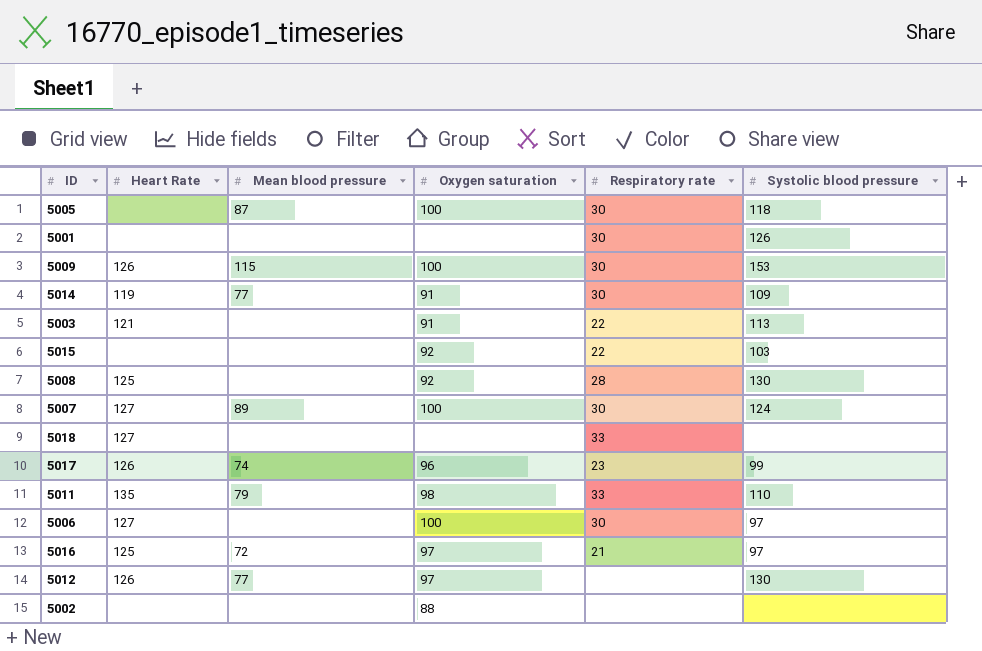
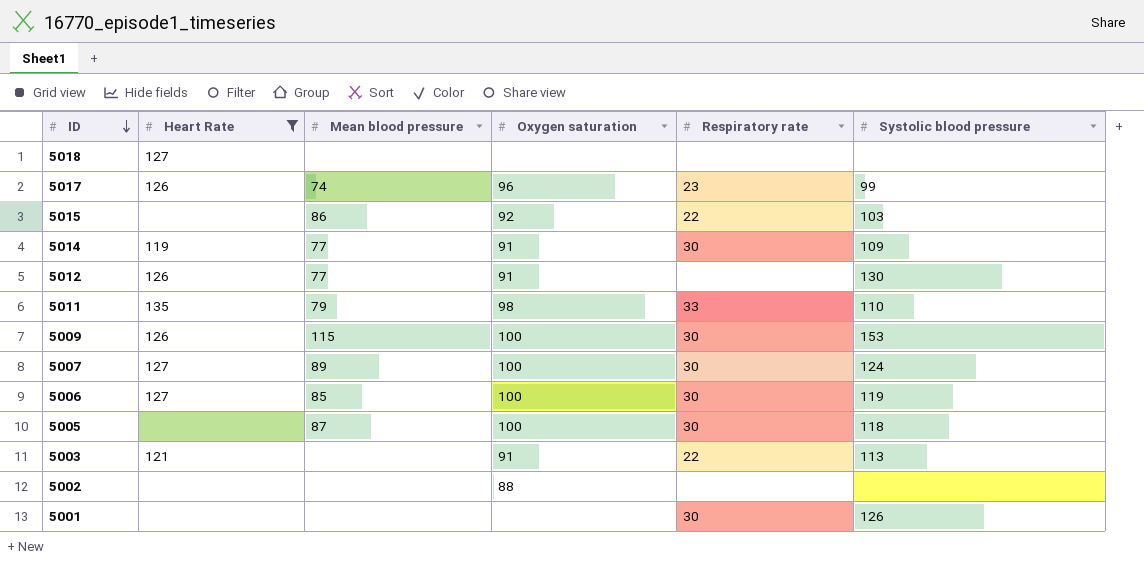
filter: none -> Heart Rate != 125
row order: none -> ID descending
5018 | Respiratory rate: 33 -> none
5015 | Mean blood pressure: none -> 86
5012 | Oxygen saturation: 97 -> 91
5006 | Mean blood pressure: none -> 85
5006 | Systolic blood pressure: 97 -> 119

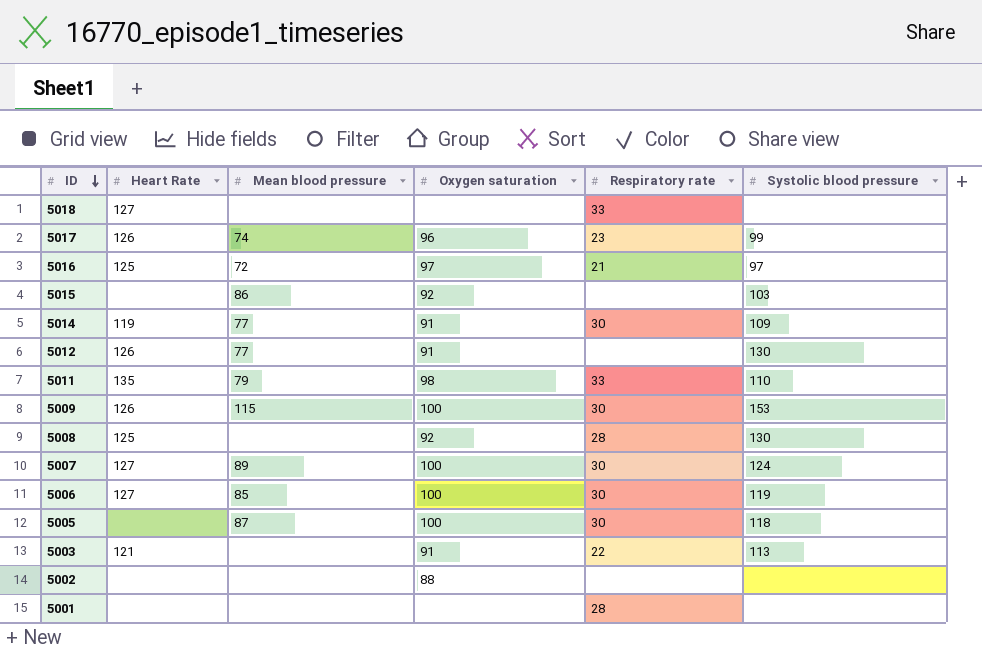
filter: Heart Rate != 125 -> none
5018 | Respiratory rate: none -> 33
5015 | Respiratory rate: 22 -> none
5001 | Respiratory rate: 30 -> 28
5001 | Systolic blood pressure: 126 -> none

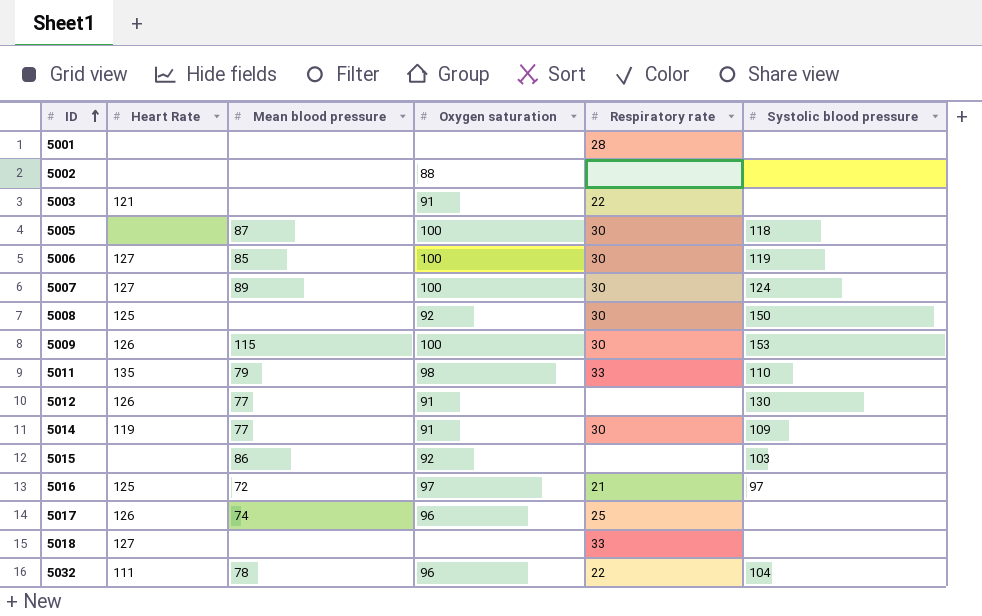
row order: ID descending -> ID ascending
5003 | Systolic blood pressure: 113 -> none
5008 | Respiratory rate: 28 -> 30
5008 | Systolic blood pressure: 130 -> 150
5017 | Respiratory rate: 23 -> 25
5017 | Systolic blood pressure: 99 -> none
row 5032: none -> 111 | 78 | 96 | 22 | 104

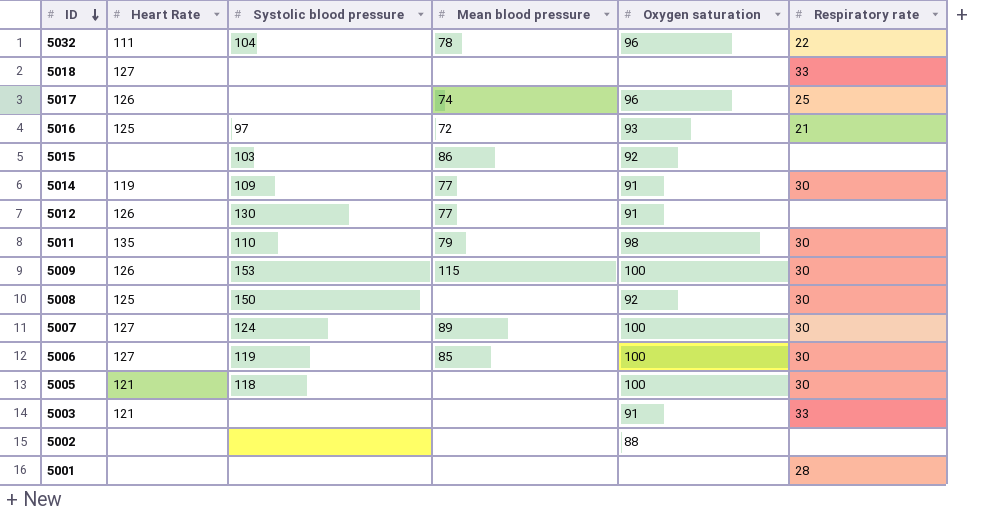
row order: ID ascending -> ID descending
column Systolic blood pressure | position: 6 -> 3
5016 | Oxygen saturation: 97 -> 93
5011 | Respiratory rate: 33 -> 30
5005 | Heart Rate: none -> 121
5005 | Mean blood pressure: 87 -> none
5003 | Respiratory rate: 22 -> 33

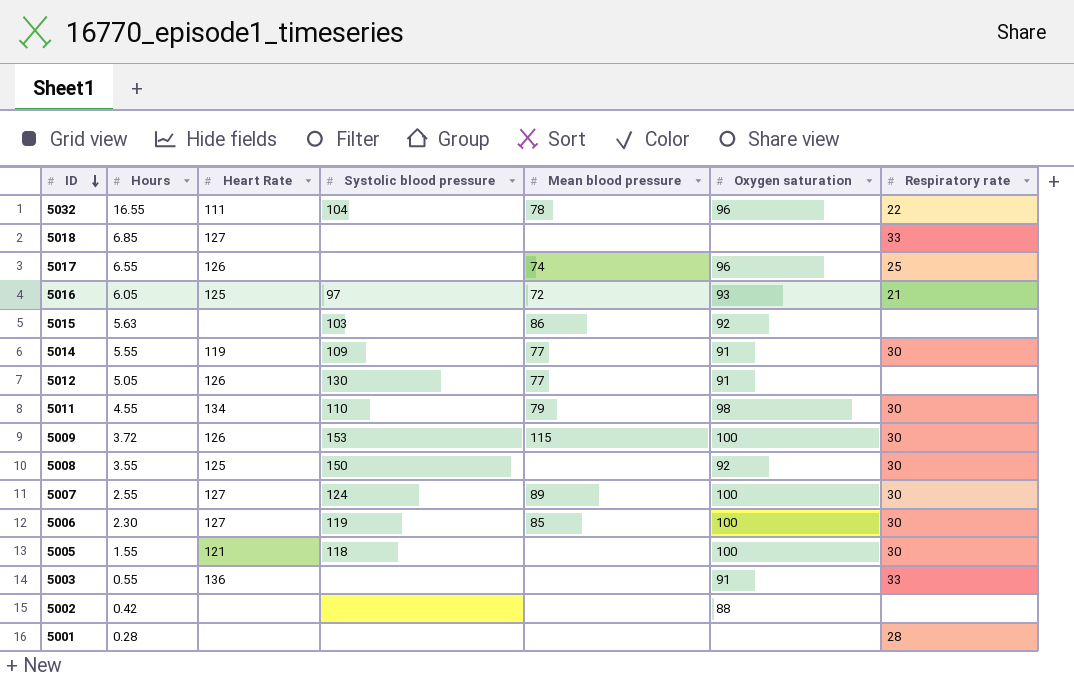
column Hours | position: none -> 2
5011 | Heart Rate: 135 -> 134
5003 | Heart Rate: 121 -> 136

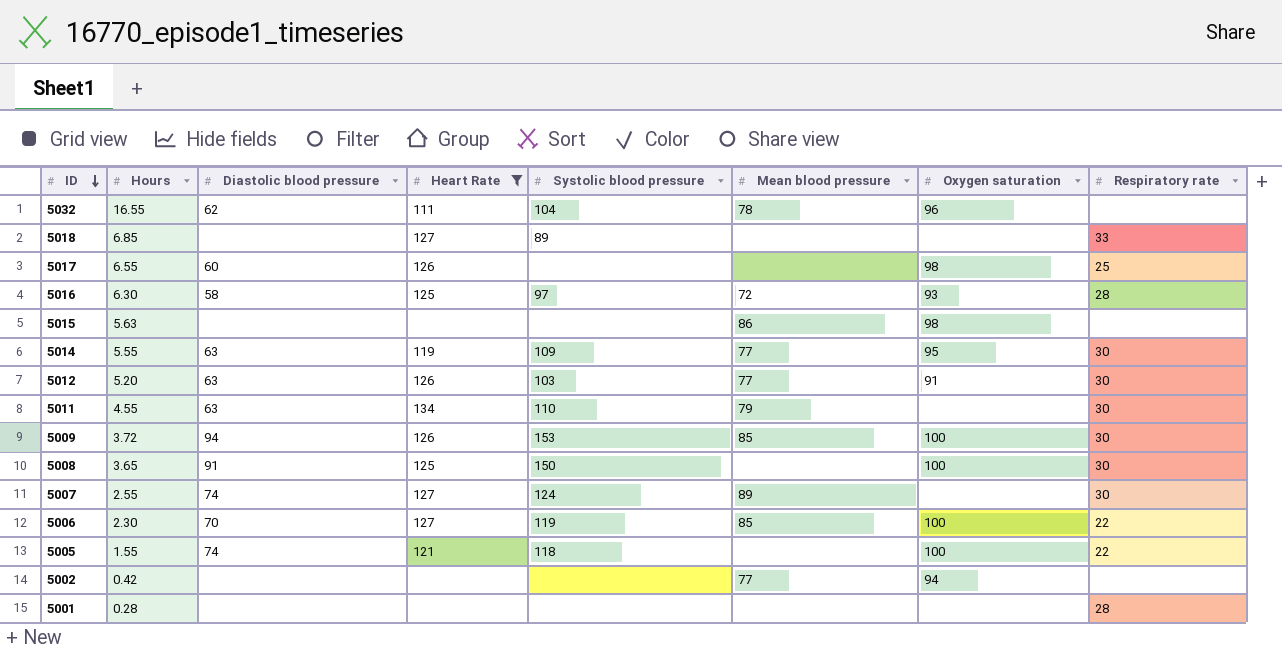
filter: none -> Heart Rate != 136
column Diastolic blood pressure | position: none -> 3
5032 | Respiratory rate: 22 -> none
5018 | Systolic blood pressure: none -> 89
5017 | Mean blood pressure: 74 -> none
5017 | Oxygen saturation: 96 -> 98
5016 | Hours: 6.05 -> 6.30
5016 | Respiratory rate: 21 -> 28
5015 | Systolic blood pressure: 103 -> none
5015 | Oxygen saturation: 92 -> 98
5014 | Oxygen saturation: 91 -> 95
5012 | Hours: 5.05 -> 5.20
5012 | Systolic blood pressure: 130 -> 103
5012 | Respiratory rate: none -> 30
5011 | Oxygen saturation: 98 -> none
5009 | Mean blood pressure: 115 -> 85
5008 | Hours: 3.55 -> 3.65
5008 | Oxygen saturation: 92 -> 100
5007 | Oxygen saturation: 100 -> none
5006 | Respiratory rate: 30 -> 22
5005 | Respiratory rate: 30 -> 22
5002 | Mean blood pressure: none -> 77
5002 | Oxygen saturation: 88 -> 94

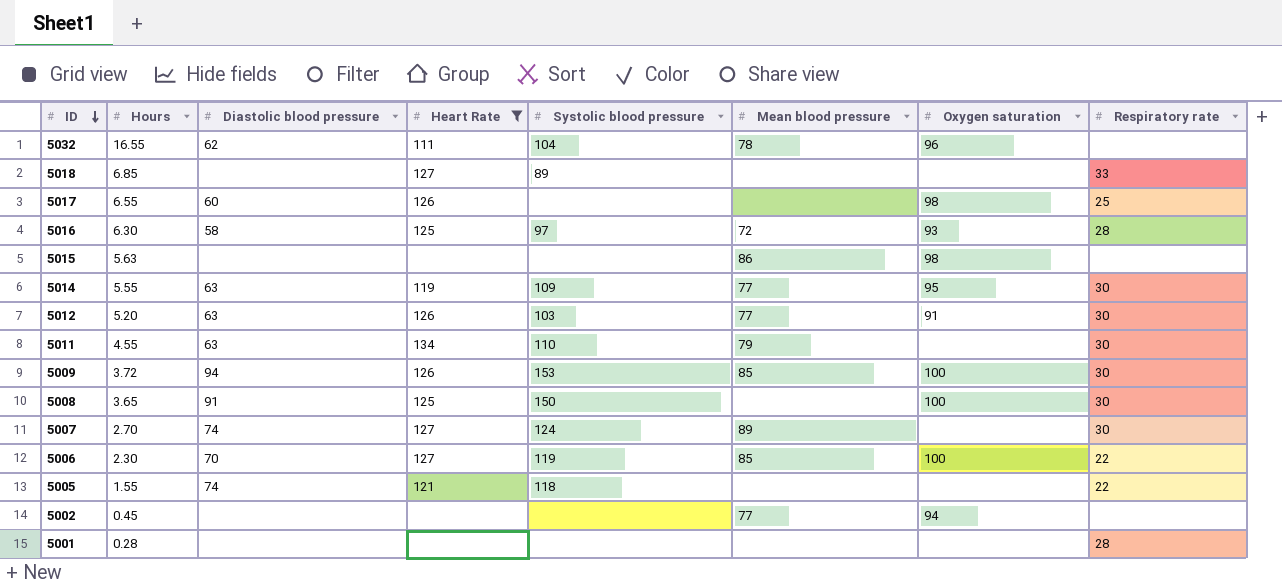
5007 | Hours: 2.55 -> 2.70
5005 | Oxygen saturation: 100 -> none
5002 | Hours: 0.42 -> 0.45

